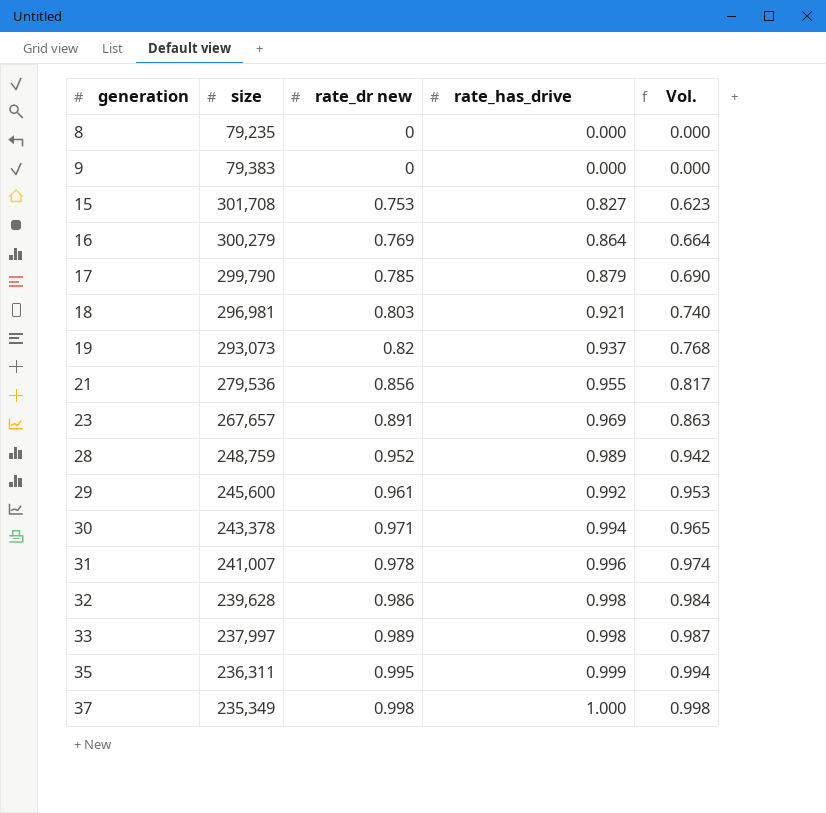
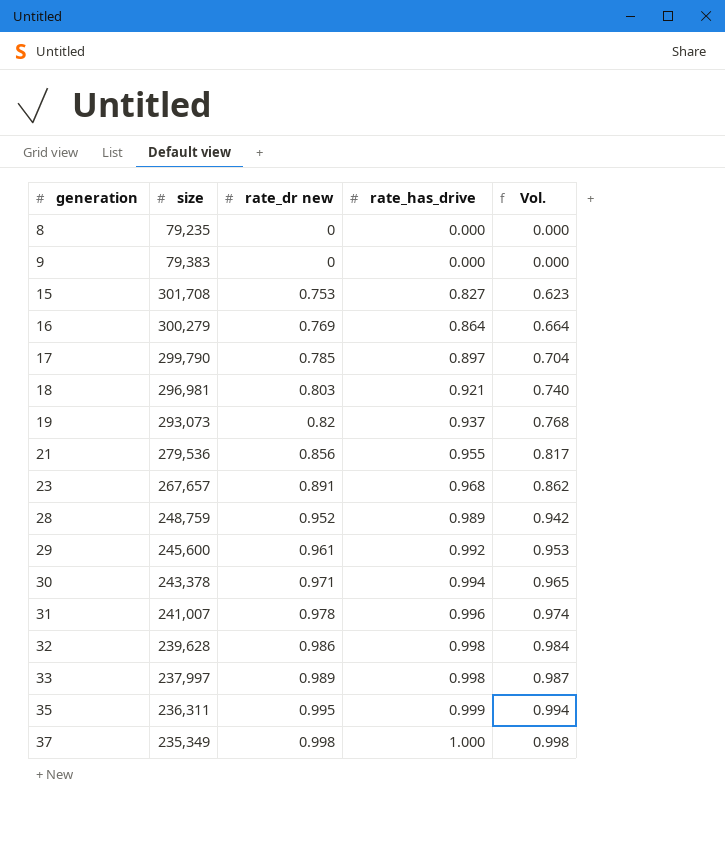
17 | rate_has_drive: 0.879 -> 0.897
17 | Vol.: 0.690 -> 0.704
23 | rate_has_drive: 0.969 -> 0.968
23 | Vol.: 0.863 -> 0.862

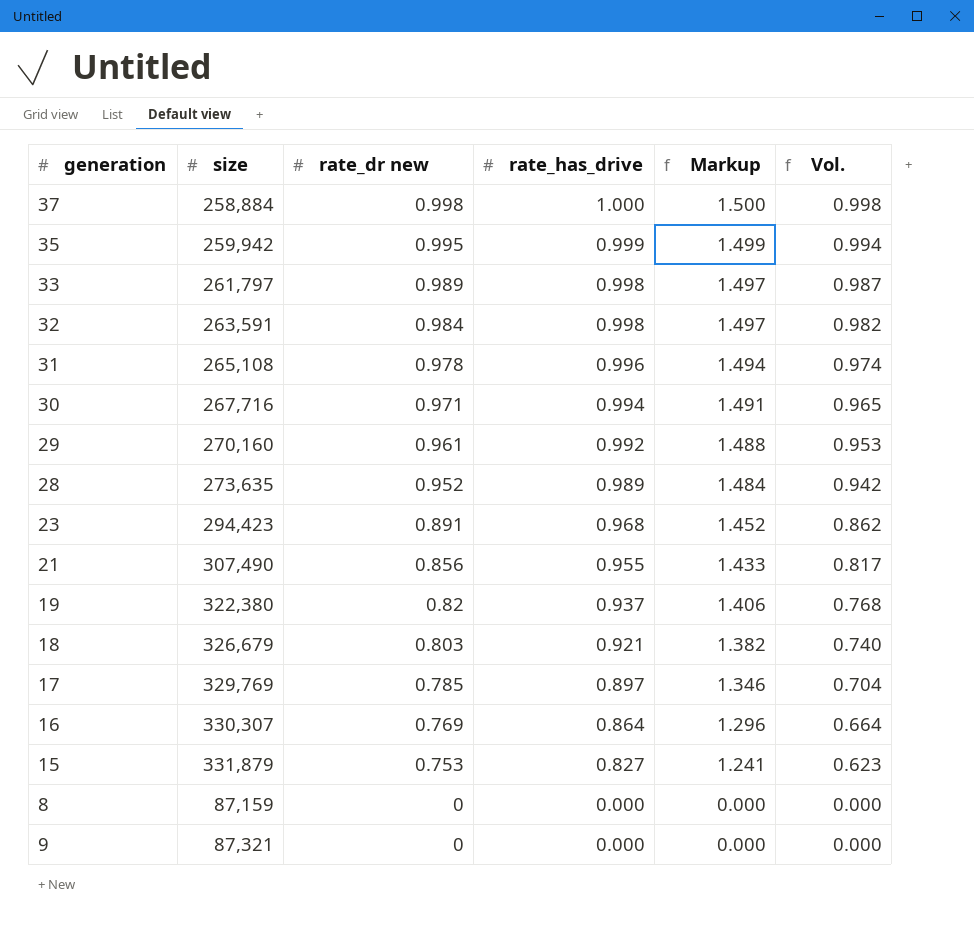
row order: generation ascending -> rate_dr new descending
column Markup | formula: none -> [rate_has_drive] * 1.5
37 | size: 235,349 -> 258,884
35 | size: 236,311 -> 259,942
33 | size: 237,997 -> 261,797
32 | size: 239,628 -> 263,591
32 | rate_dr new: 0.986 -> 0.984
32 | Vol.: 0.984 -> 0.982
31 | size: 241,007 -> 265,108
30 | size: 243,378 -> 267,716
29 | size: 245,600 -> 270,160
28 | size: 248,759 -> 273,635
23 | size: 267,657 -> 294,423
21 | size: 279,536 -> 307,490
19 | size: 293,073 -> 322,380
18 | size: 296,981 -> 326,679
17 | size: 299,790 -> 329,769
16 | size: 300,279 -> 330,307
15 | size: 301,708 -> 331,879
8 | size: 79,235 -> 87,159
9 | size: 79,383 -> 87,321

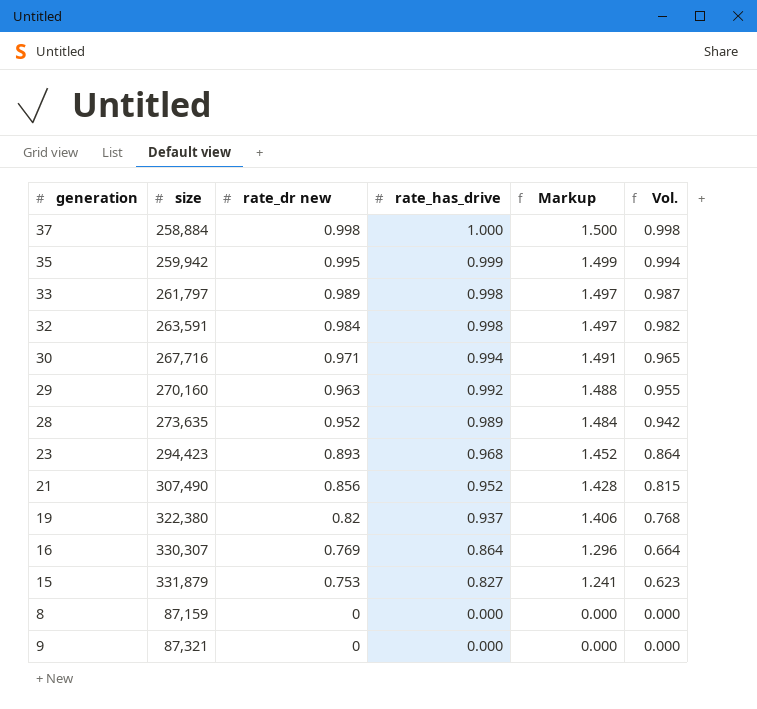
row 31: 265,108 | 0.978 | 0.996 | 1.494 | 0.974 -> none
row 18: 326,679 | 0.803 | 0.921 | 1.382 | 0.740 -> none
row 17: 329,769 | 0.785 | 0.897 | 1.346 | 0.704 -> none
29 | rate_dr new: 0.961 -> 0.963
29 | Vol.: 0.953 -> 0.955
23 | rate_dr new: 0.891 -> 0.893
23 | Vol.: 0.862 -> 0.864
21 | rate_has_drive: 0.955 -> 0.952
21 | Markup: 1.433 -> 1.428
21 | Vol.: 0.817 -> 0.815

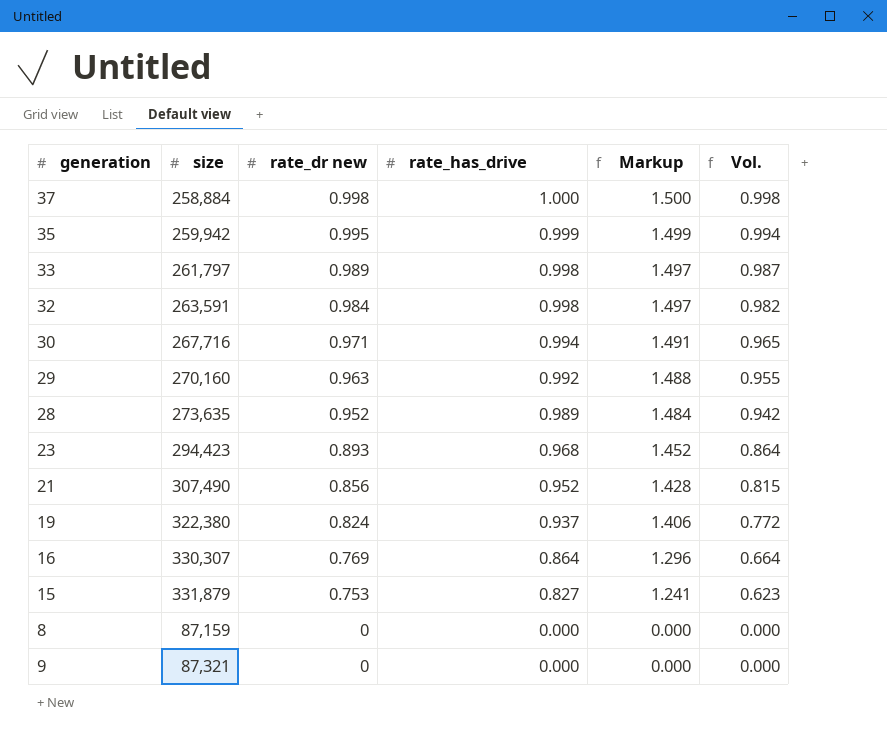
19 | rate_dr new: 0.82 -> 0.824
19 | Vol.: 0.768 -> 0.772

